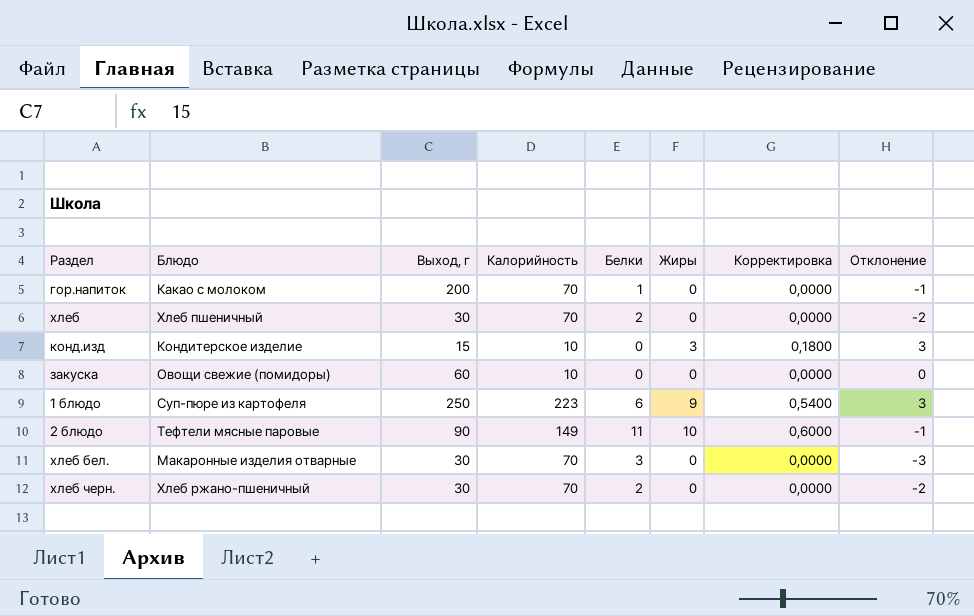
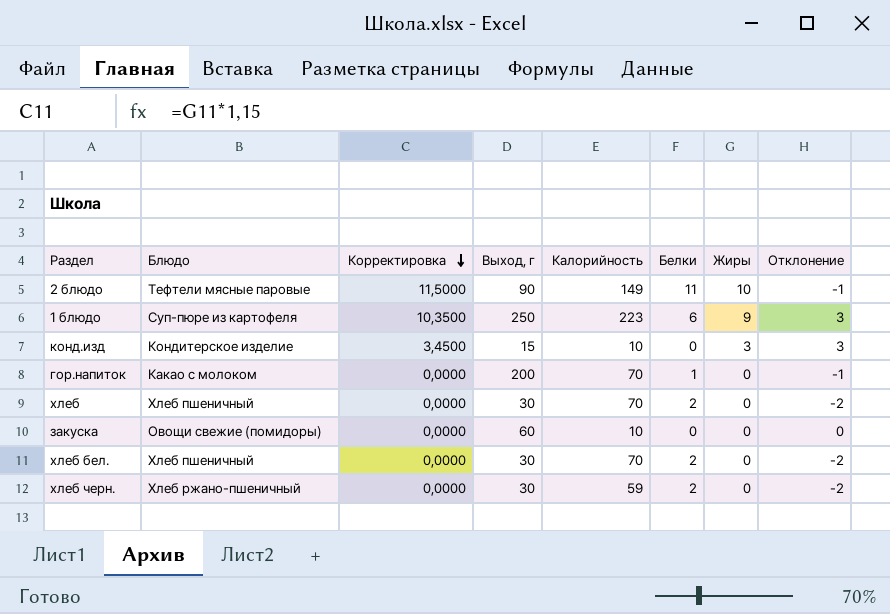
row order: none -> Корректировка descending
column Корректировка | formula: [Жиры] * 0,06 -> [Жиры] * 1,15
column Корректировка | position: 7 -> 3
хлеб бел. | Блюдо: Макаронные изделия отварные -> Хлеб пшеничный
хлеб бел. | Белки: 3 -> 2
хлеб бел. | Отклонение: -3 -> -2
хлеб черн. | Калорийность: 70 -> 59

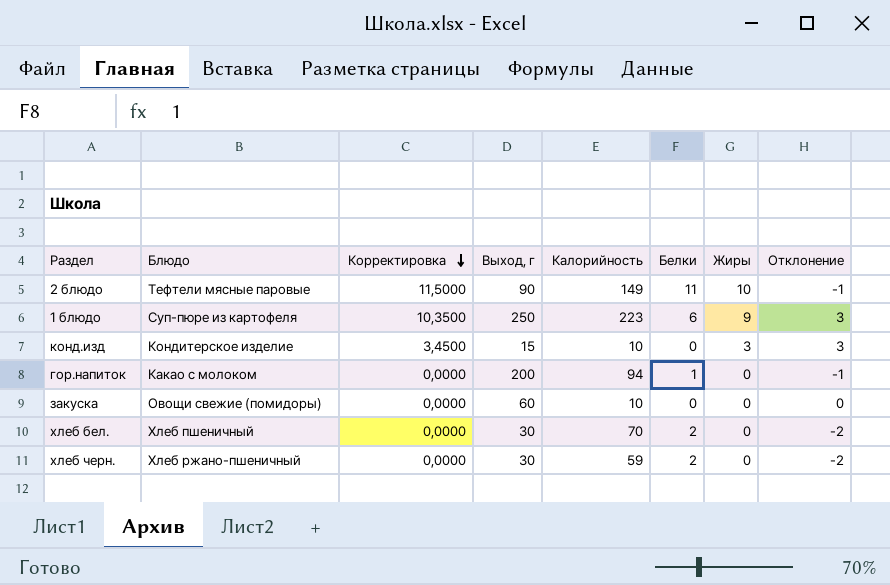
row хлеб: Хлеб пшеничный | 0,0000 | 30 | 70 | 2 | 0 | -2 -> none
гор.напиток | Калорийность: 70 -> 94

